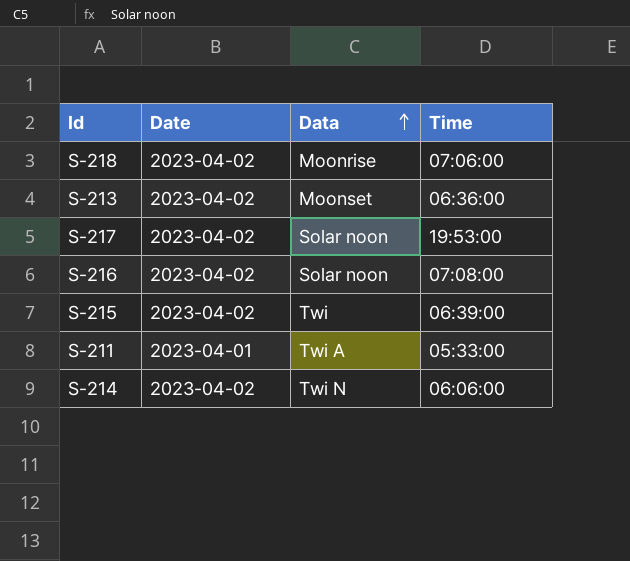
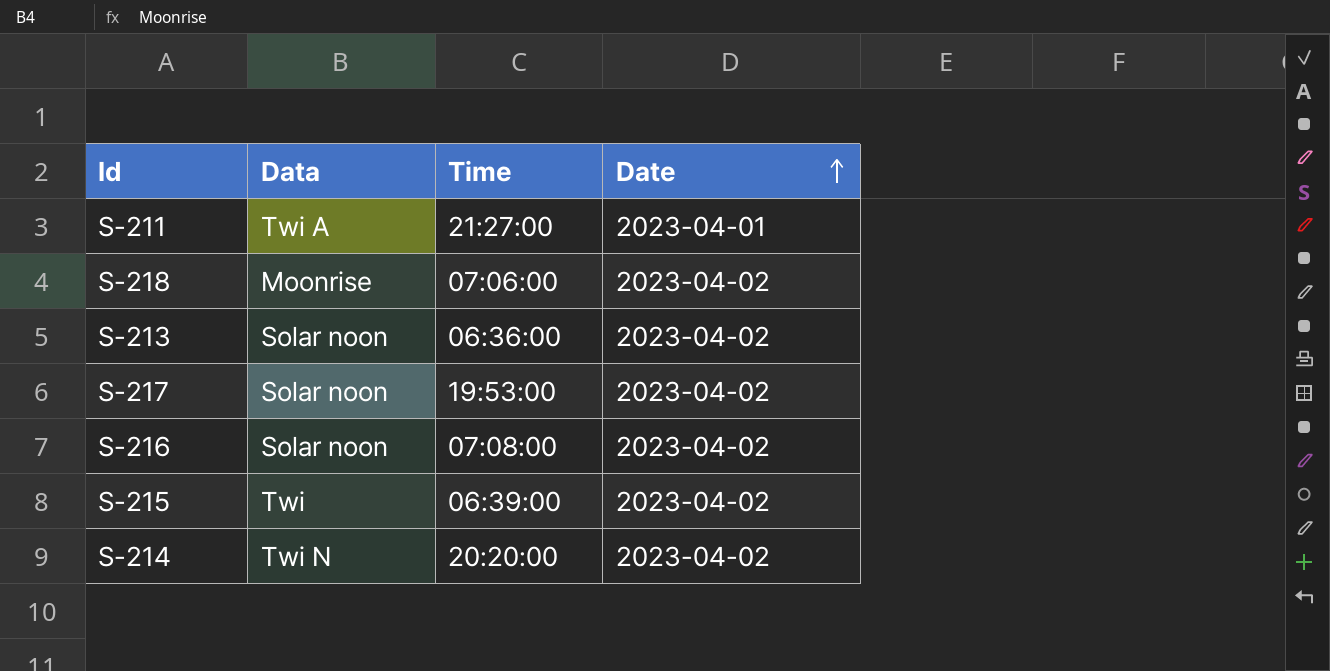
row order: Data ascending -> Date ascending
column Date | position: 2 -> 4
S-211 | Time: 05:33:00 -> 21:27:00
S-213 | Data: Moonset -> Solar noon
S-214 | Time: 06:06:00 -> 20:20:00

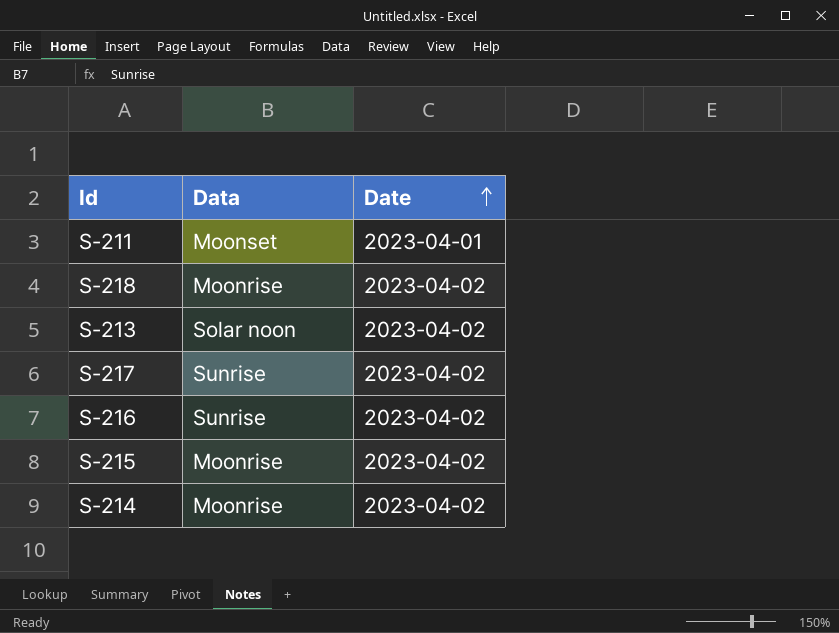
column Time | position: 3 -> none
S-211 | Data: Twi A -> Moonset
S-217 | Data: Solar noon -> Sunrise
S-216 | Data: Solar noon -> Sunrise
S-215 | Data: Twi -> Moonrise
S-214 | Data: Twi N -> Moonrise

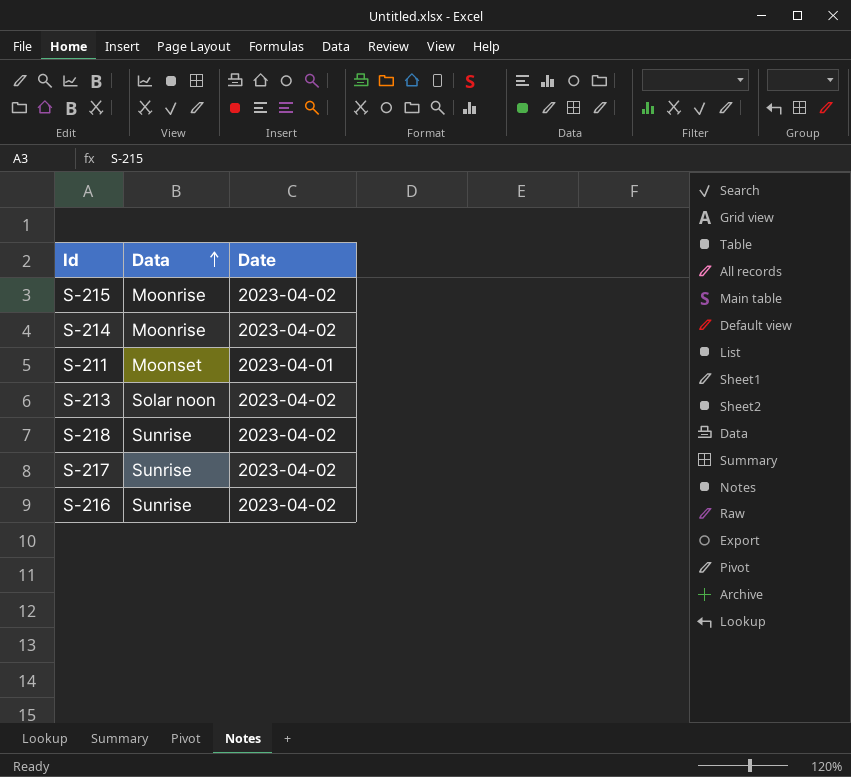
row order: Date ascending -> Data ascending
S-218 | Data: Moonrise -> Sunrise

